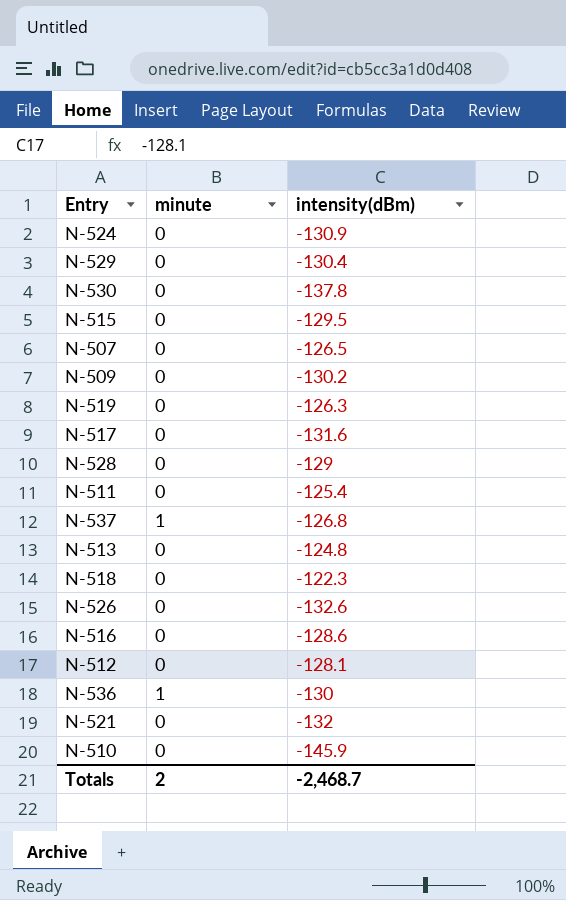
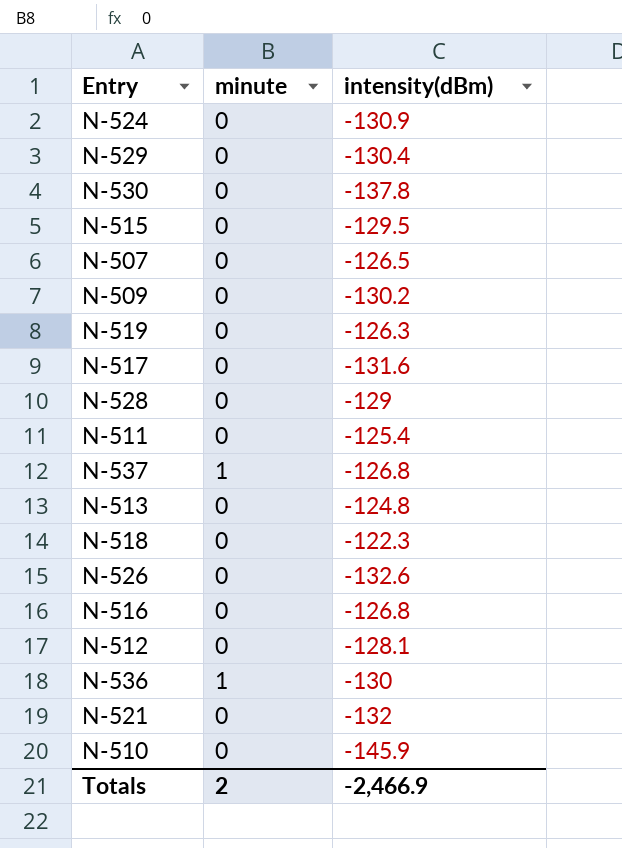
N-516 | intensity(dBm): -128.6 -> -126.8
Totals | intensity(dBm): -2,468.7 -> -2,466.9

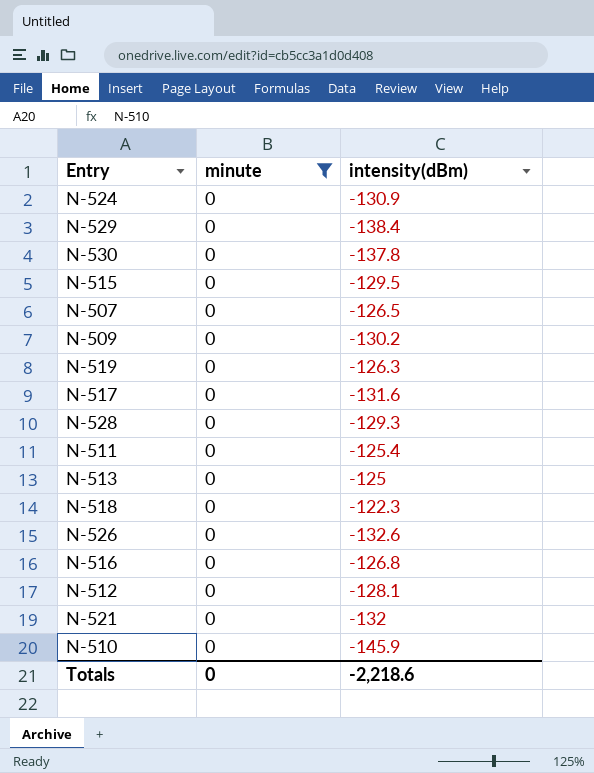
filter: none -> minute = 0
N-529 | intensity(dBm): -130.4 -> -138.4
N-528 | intensity(dBm): -129 -> -129.3
N-513 | intensity(dBm): -124.8 -> -125
Totals | minute: 2 -> 0
Totals | intensity(dBm): -2,466.9 -> -2,218.6

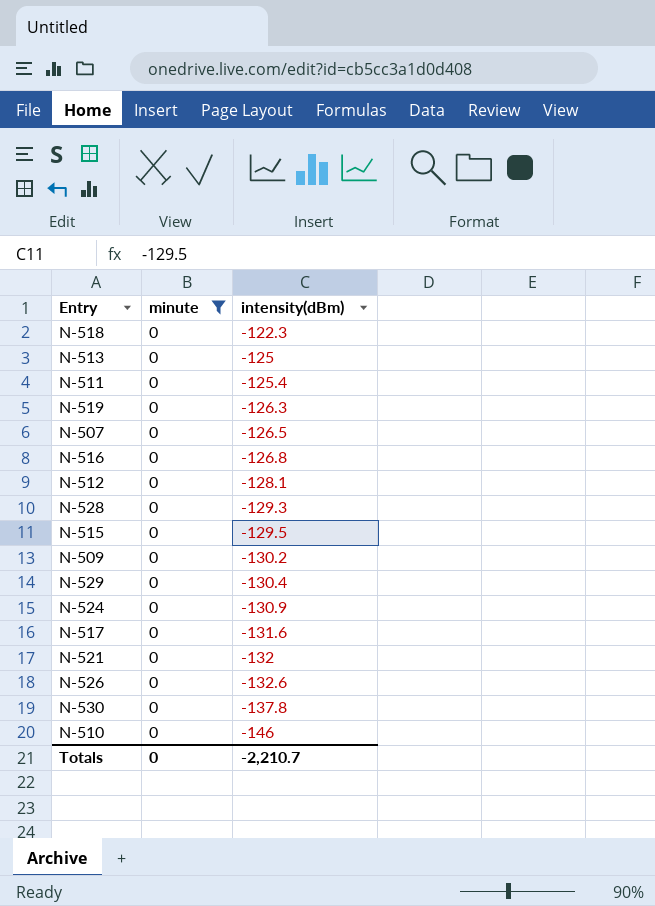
row order: none -> intensity(dBm) descending
N-529 | intensity(dBm): -138.4 -> -130.4
N-510 | intensity(dBm): -145.9 -> -146
Totals | intensity(dBm): -2,218.6 -> -2,210.7

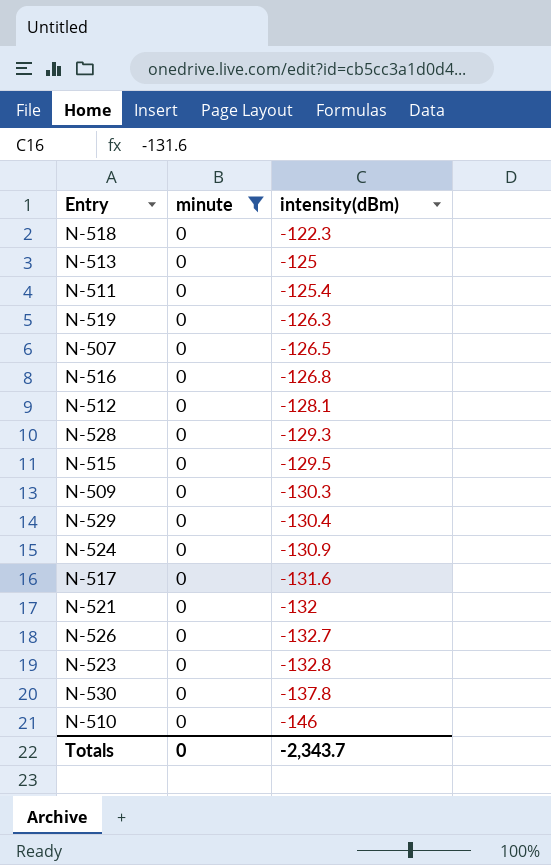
N-509 | intensity(dBm): -130.2 -> -130.3
N-526 | intensity(dBm): -132.6 -> -132.7
row N-523: none -> 0 | -132.8
Totals | intensity(dBm): -2,210.7 -> -2,343.7

